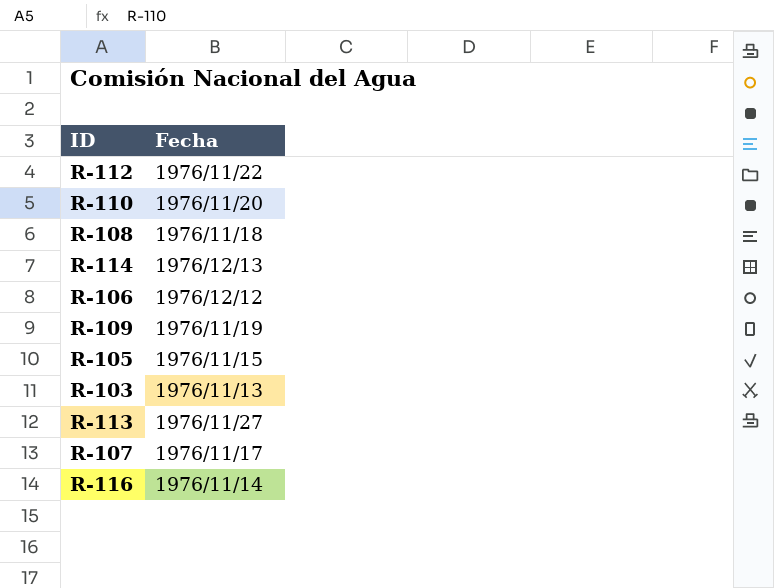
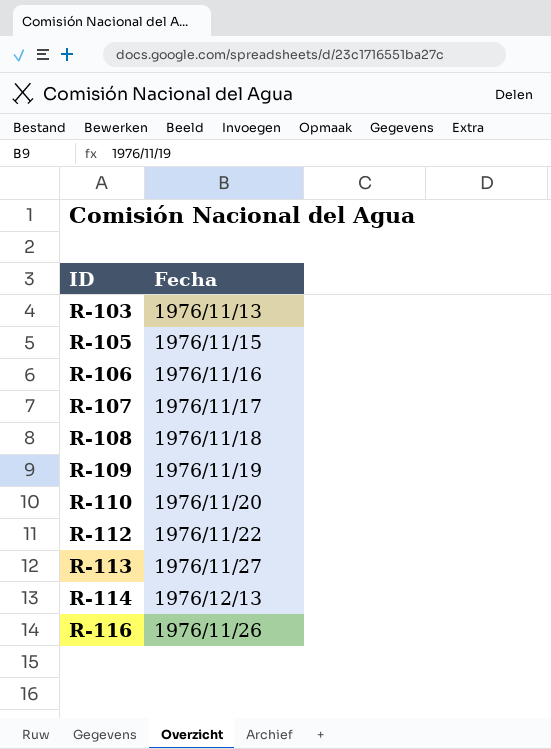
row order: none -> ID ascending
R-106 | Fecha: 1976/12/12 -> 1976/11/16
R-116 | Fecha: 1976/11/14 -> 1976/11/26

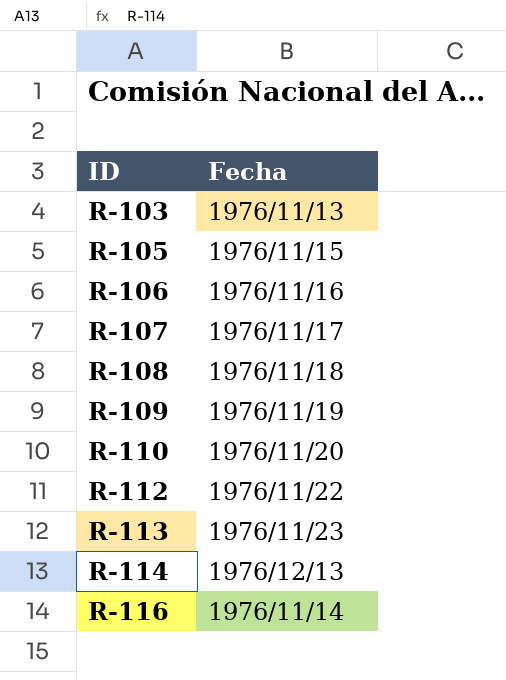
R-113 | Fecha: 1976/11/27 -> 1976/11/23
R-116 | Fecha: 1976/11/26 -> 1976/11/14

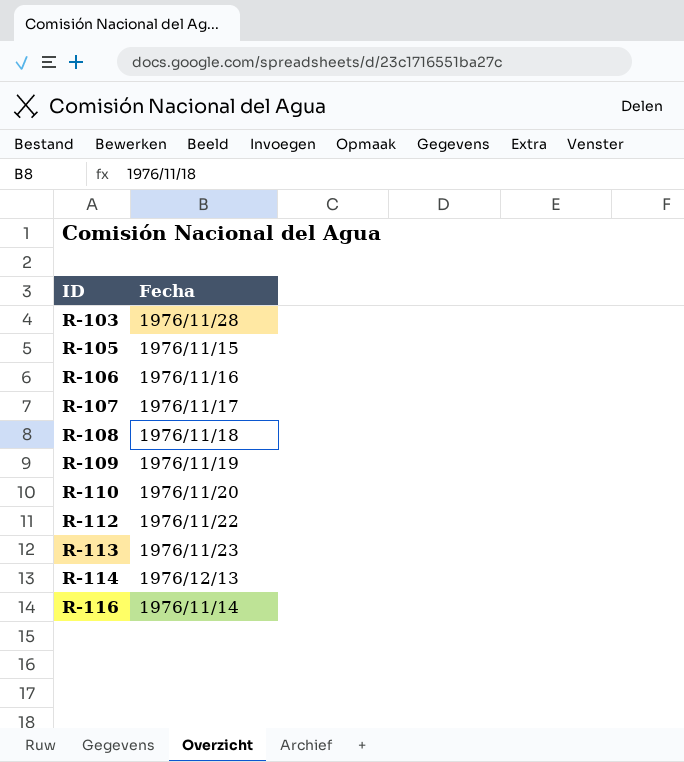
R-103 | Fecha: 1976/11/13 -> 1976/11/28

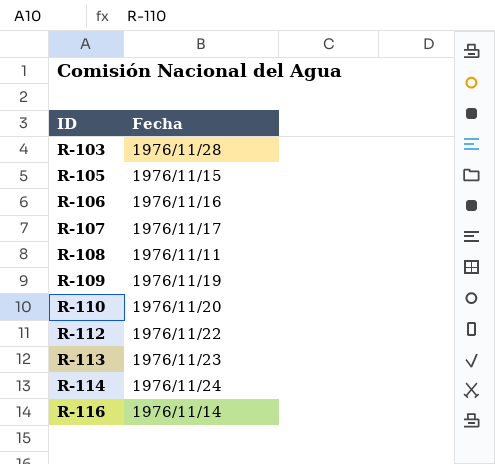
R-108 | Fecha: 1976/11/18 -> 1976/11/11
R-114 | Fecha: 1976/12/13 -> 1976/11/24

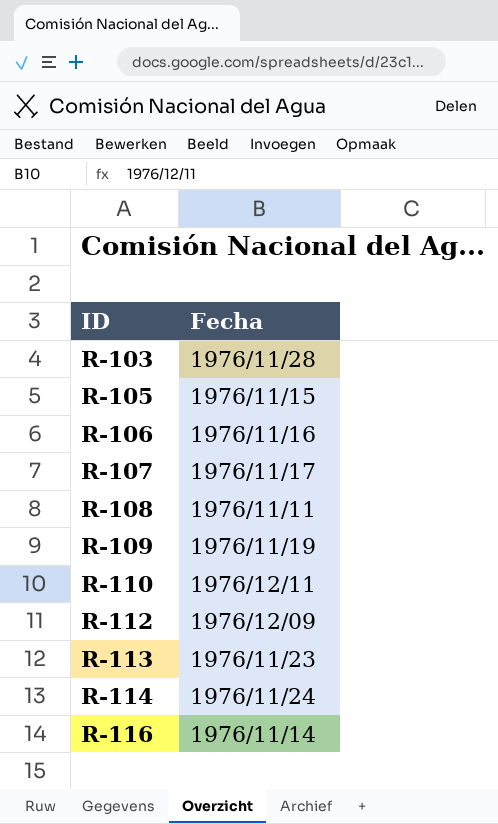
R-110 | Fecha: 1976/11/20 -> 1976/12/11
R-112 | Fecha: 1976/11/22 -> 1976/12/09

